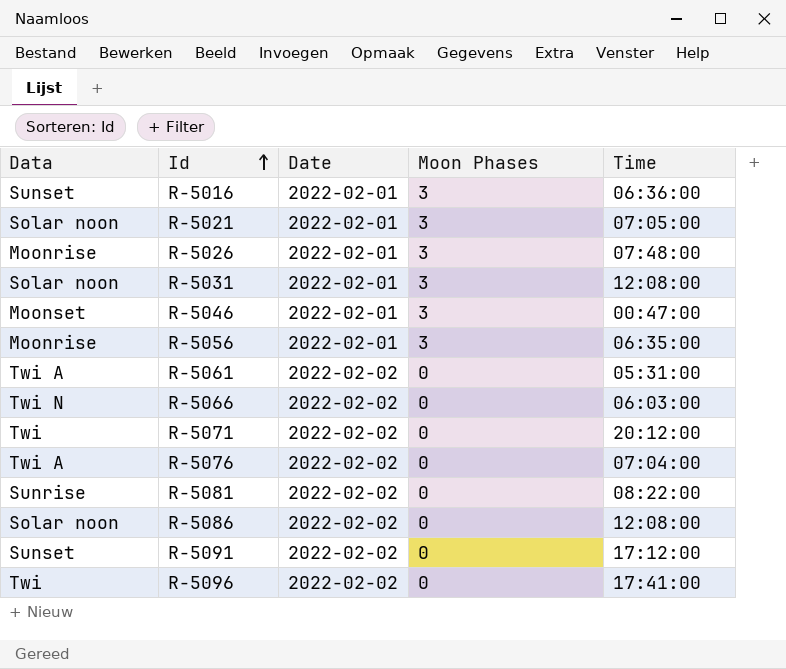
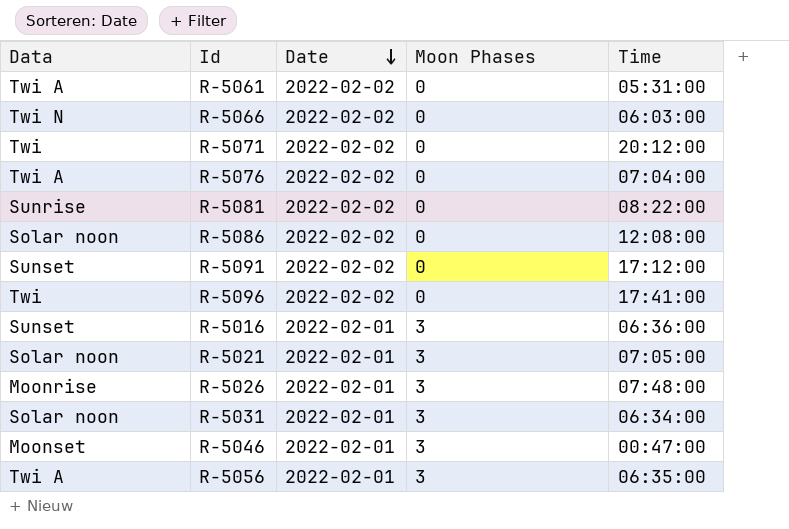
row order: Id ascending -> Date descending
R-5031 | Time: 12:08:00 -> 06:34:00
R-5056 | Data: Moonrise -> Twi A

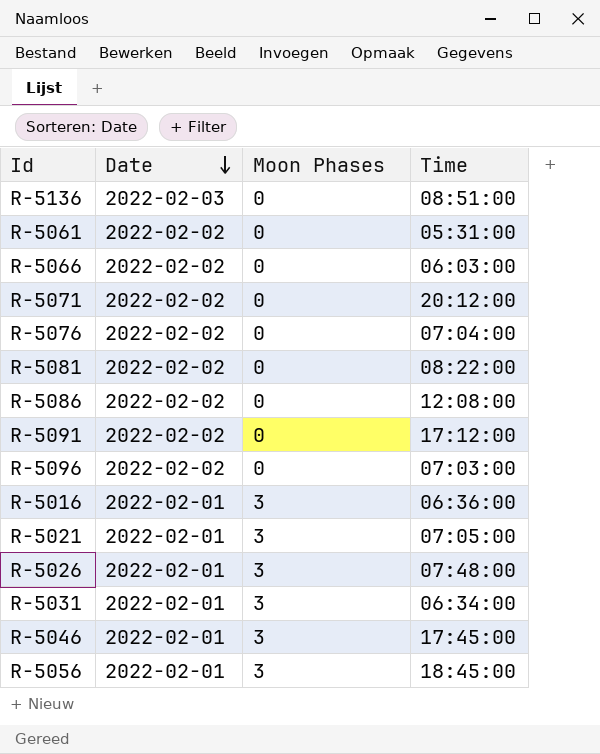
column Data | position: 1 -> none
row R-5136: none -> 2022-02-03 | 0 | 08:51:00
R-5096 | Time: 17:41:00 -> 07:03:00
R-5046 | Time: 00:47:00 -> 17:45:00
R-5056 | Time: 06:35:00 -> 18:45:00

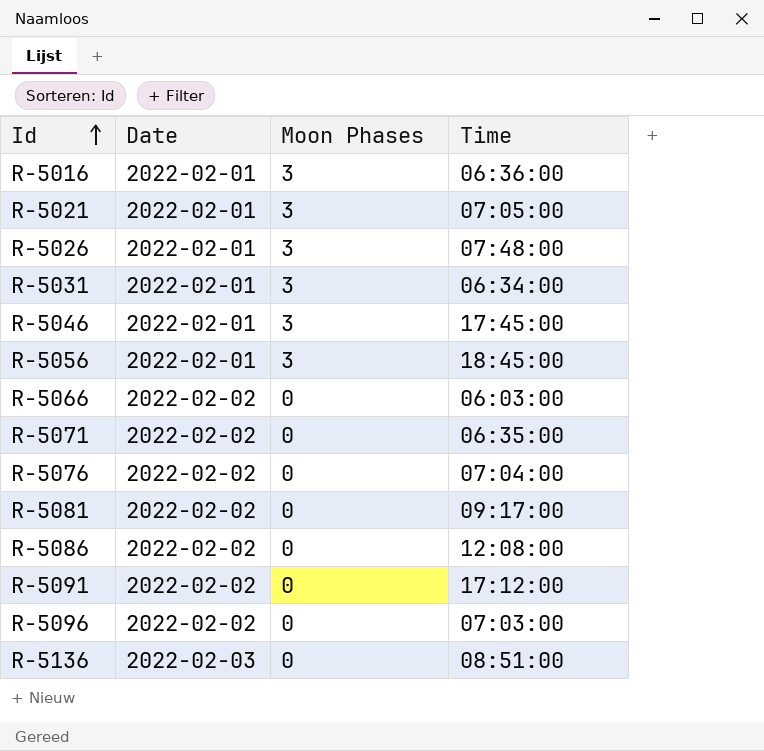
row order: Date descending -> Id ascending
row R-5061: 2022-02-02 | 0 | 05:31:00 -> none
R-5071 | Time: 20:12:00 -> 06:35:00
R-5081 | Time: 08:22:00 -> 09:17:00

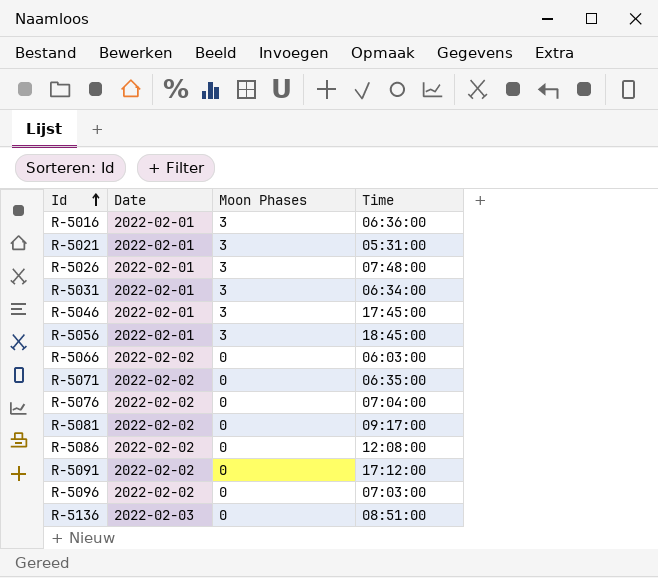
R-5021 | Time: 07:05:00 -> 05:31:00

